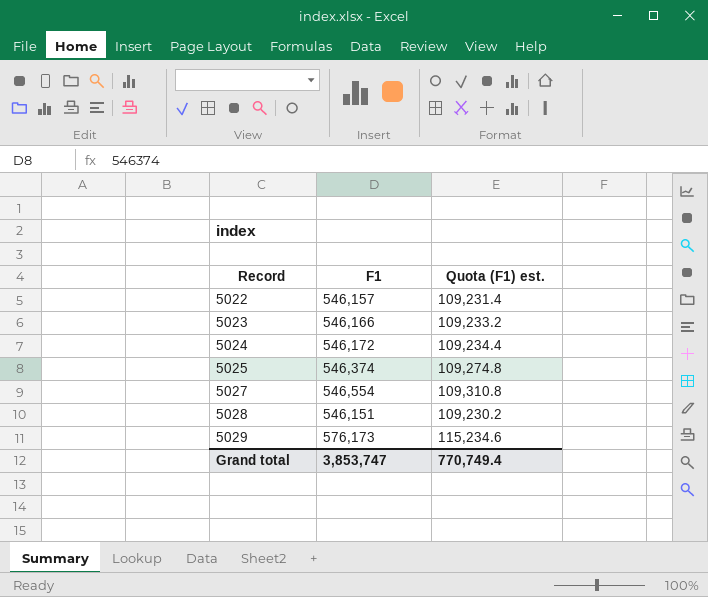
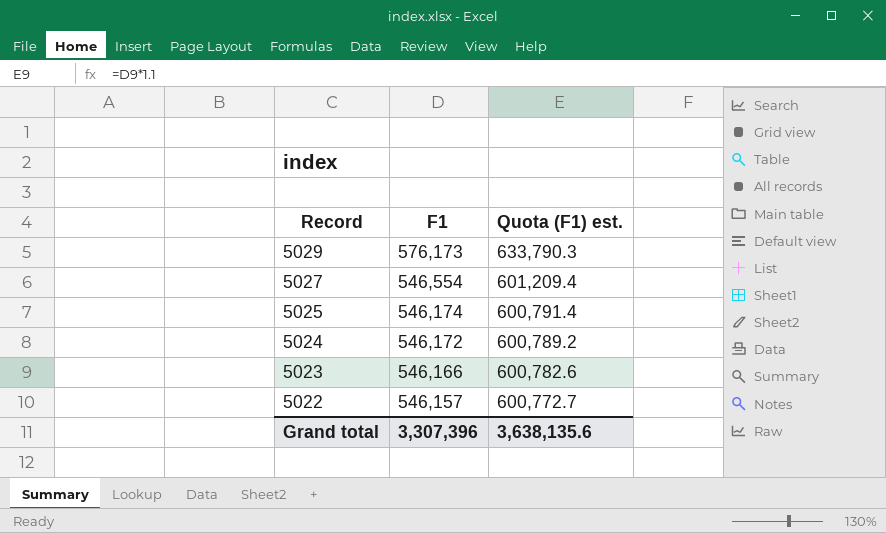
row order: Record ascending -> Record descending
column Quota (F1) est. | formula: [F1] * 0.2 -> [F1] * 1.1
row 5028: 546,151 | 109,230.2 -> none
5025 | F1: 546,374 -> 546,174
Grand total | F1: 3,853,747 -> 3,307,396
Grand total | Quota (F1) est.: 770,749.4 -> 3,638,135.6

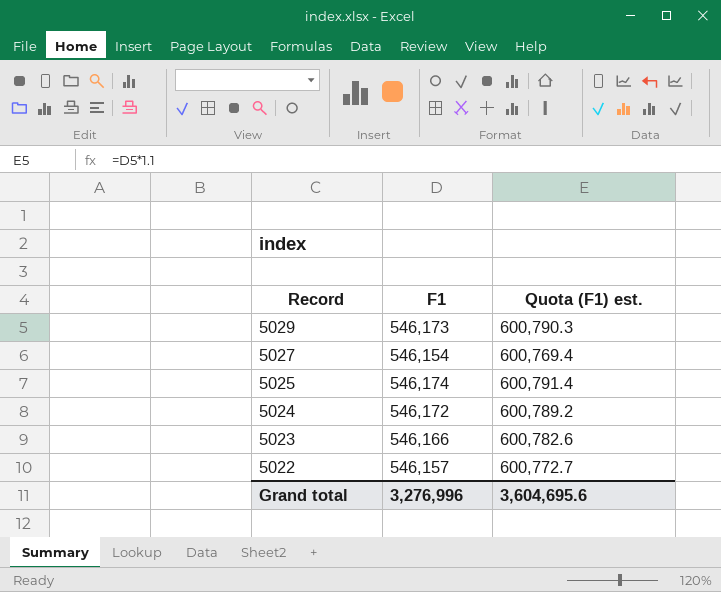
5029 | F1: 576,173 -> 546,173
5029 | Quota (F1) est.: 633,790.3 -> 600,790.3
5027 | F1: 546,554 -> 546,154
5027 | Quota (F1) est.: 601,209.4 -> 600,769.4
Grand total | F1: 3,307,396 -> 3,276,996
Grand total | Quota (F1) est.: 3,638,135.6 -> 3,604,695.6

